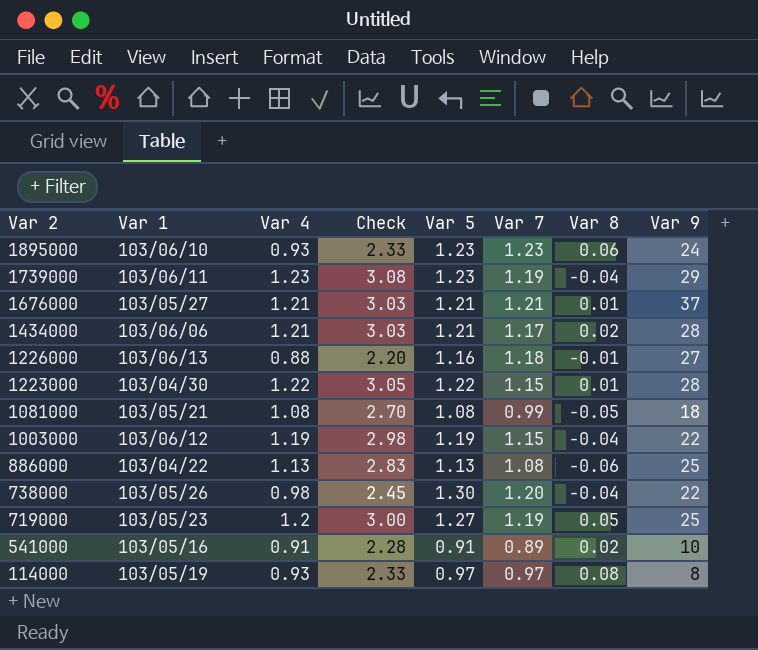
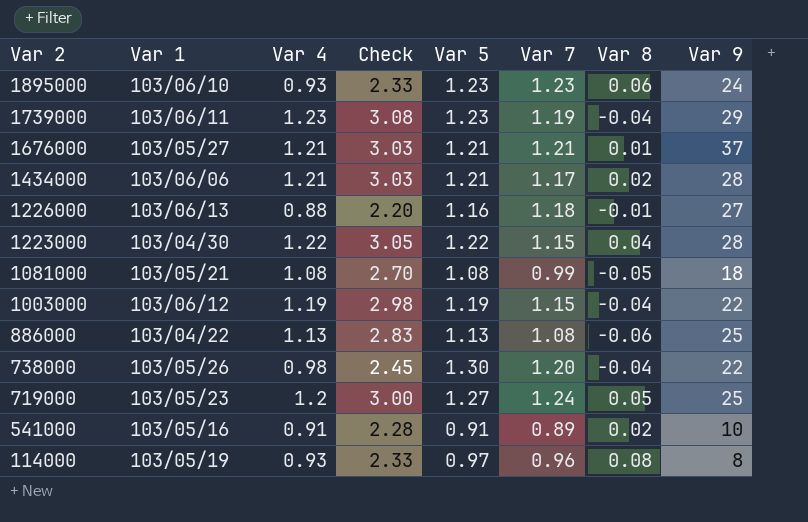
1223000 | Var 8: 0.01 -> 0.04
719000 | Var 7: 1.19 -> 1.24
114000 | Var 7: 0.97 -> 0.96

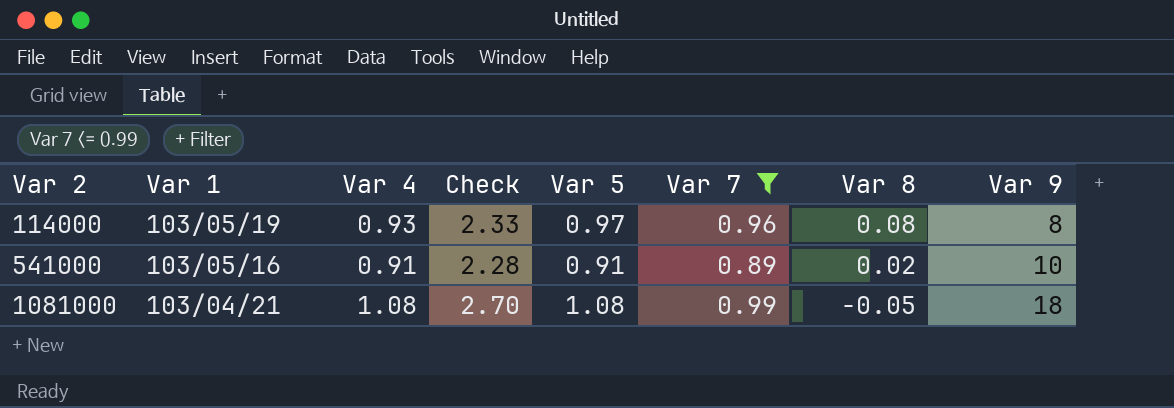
filter: none -> Var 7 <= 0.99
row order: Var 2 descending -> Var 2 ascending
1081000 | Var 1: 103/05/21 -> 103/04/21

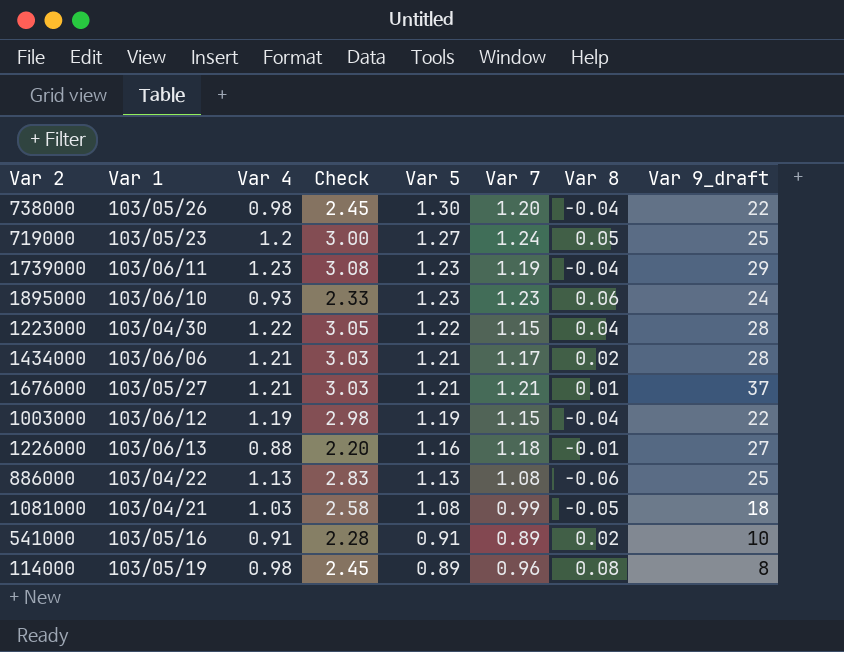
filter: Var 7 <= 0.99 -> none
row order: Var 2 ascending -> Var 5 descending
column name: Var 9 -> Var 9_draft
1081000 | Var 4: 1.08 -> 1.03
1081000 | Check: 2.70 -> 2.58
114000 | Var 4: 0.93 -> 0.98
114000 | Check: 2.33 -> 2.45
114000 | Var 5: 0.97 -> 0.89

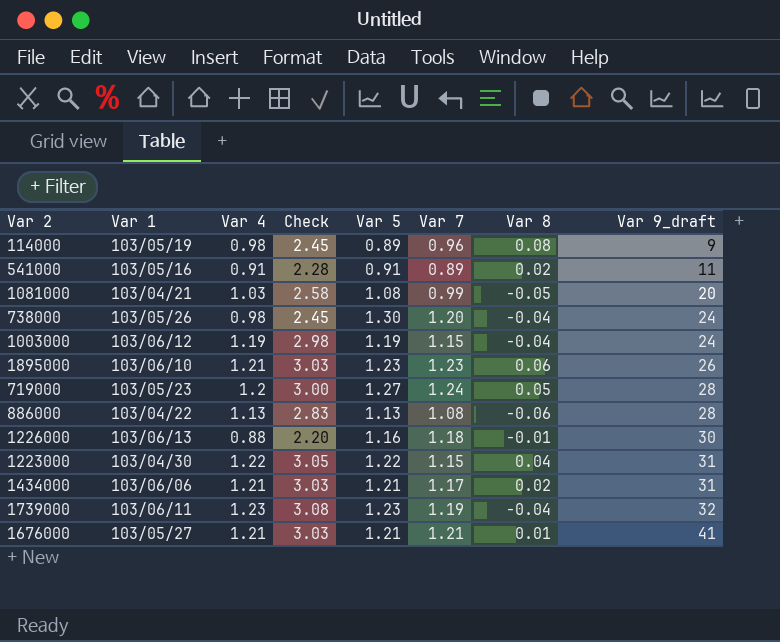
row order: Var 5 descending -> Var 9_draft ascending
114000 | Var 9_draft: 8 -> 9
541000 | Var 9_draft: 10 -> 11
1081000 | Var 9_draft: 18 -> 20
738000 | Var 9_draft: 22 -> 24
1003000 | Var 9_draft: 22 -> 24
1895000 | Var 4: 0.93 -> 1.21
1895000 | Check: 2.33 -> 3.03
1895000 | Var 9_draft: 24 -> 26
719000 | Var 9_draft: 25 -> 28
886000 | Var 9_draft: 25 -> 28
1226000 | Var 9_draft: 27 -> 30
1223000 | Var 9_draft: 28 -> 31
1434000 | Var 9_draft: 28 -> 31
1739000 | Var 9_draft: 29 -> 32
1676000 | Var 9_draft: 37 -> 41

